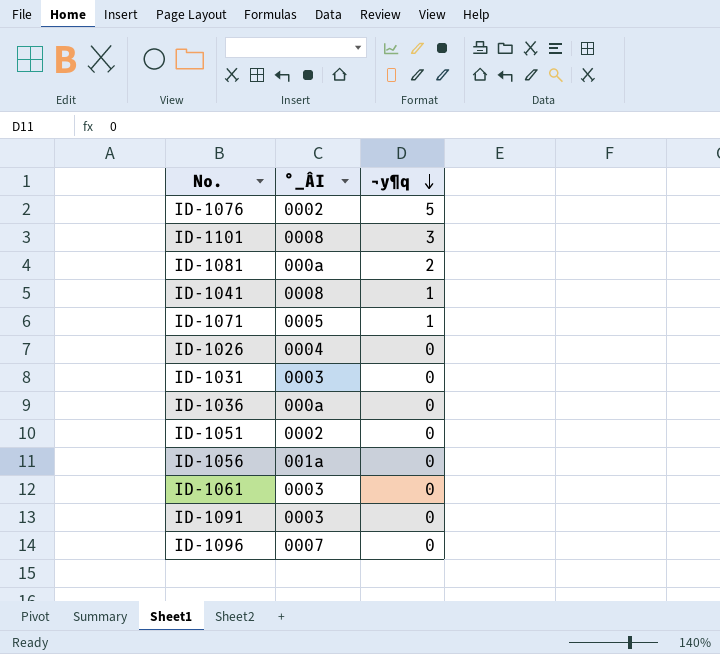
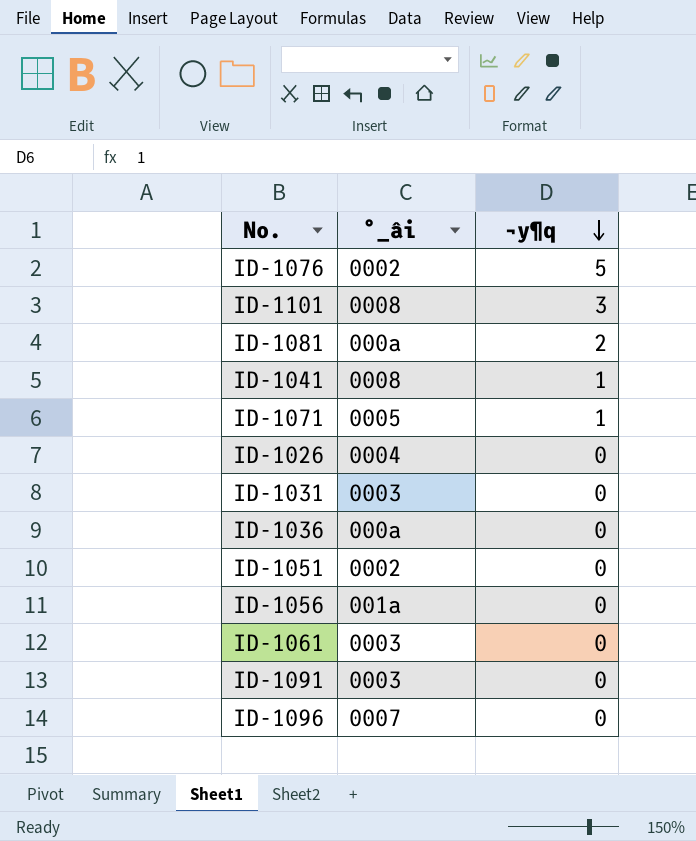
column name: °_ÂI -> °_âi

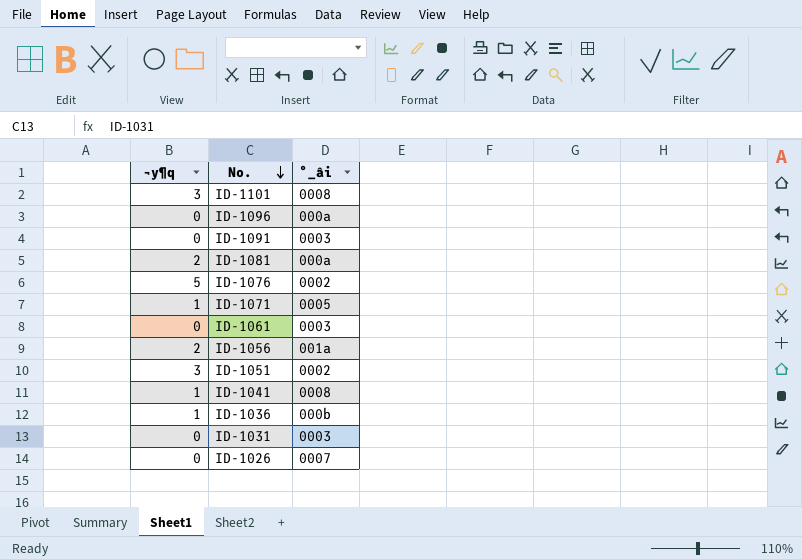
row order: ¬y¶q descending -> No. descending
column ¬y¶q | position: 3 -> 1
ID-1096 | °_âi: 0007 -> 000a
ID-1056 | ¬y¶q: 0 -> 2
ID-1051 | ¬y¶q: 0 -> 3
ID-1036 | ¬y¶q: 0 -> 1
ID-1036 | °_âi: 000a -> 000b
ID-1026 | °_âi: 0004 -> 0007

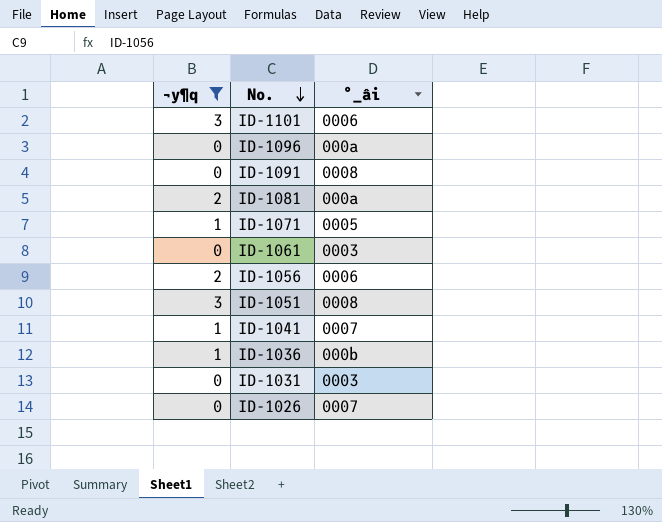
filter: none -> ¬y¶q != 5
ID-1101 | °_âi: 0008 -> 0006
ID-1091 | °_âi: 0003 -> 0008
ID-1056 | °_âi: 001a -> 0006
ID-1051 | °_âi: 0002 -> 0008
ID-1041 | °_âi: 0008 -> 0007

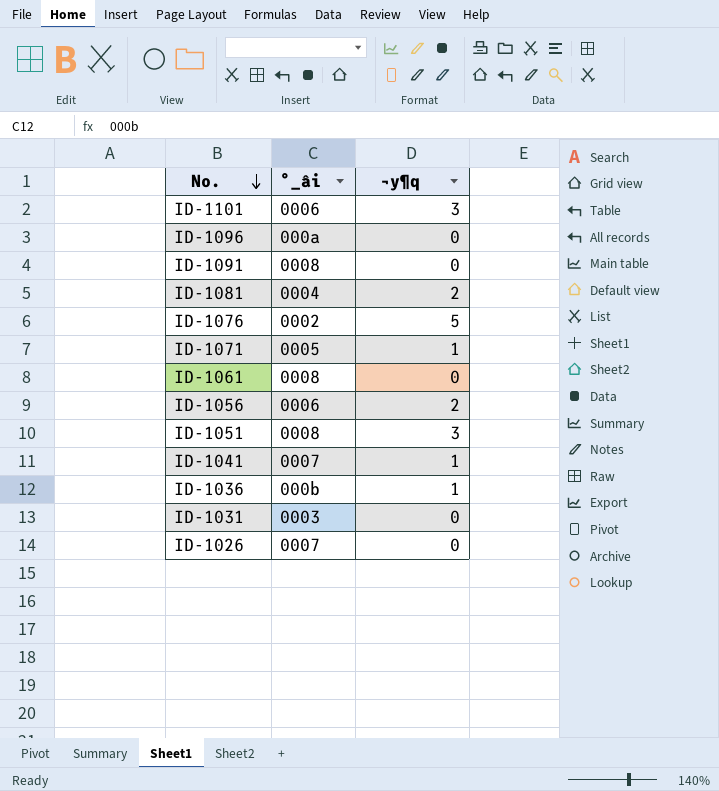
filter: ¬y¶q != 5 -> none
column ¬y¶q | position: 1 -> 3
ID-1081 | °_âi: 000a -> 0004
ID-1061 | °_âi: 0003 -> 0008

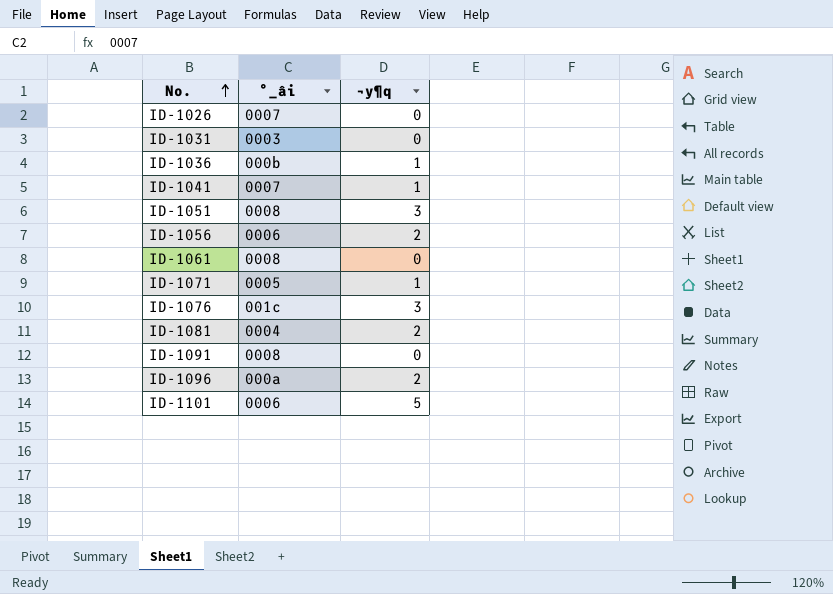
row order: No. descending -> No. ascending
ID-1076 | °_âi: 0002 -> 001c
ID-1076 | ¬y¶q: 5 -> 3
ID-1096 | ¬y¶q: 0 -> 2
ID-1101 | ¬y¶q: 3 -> 5

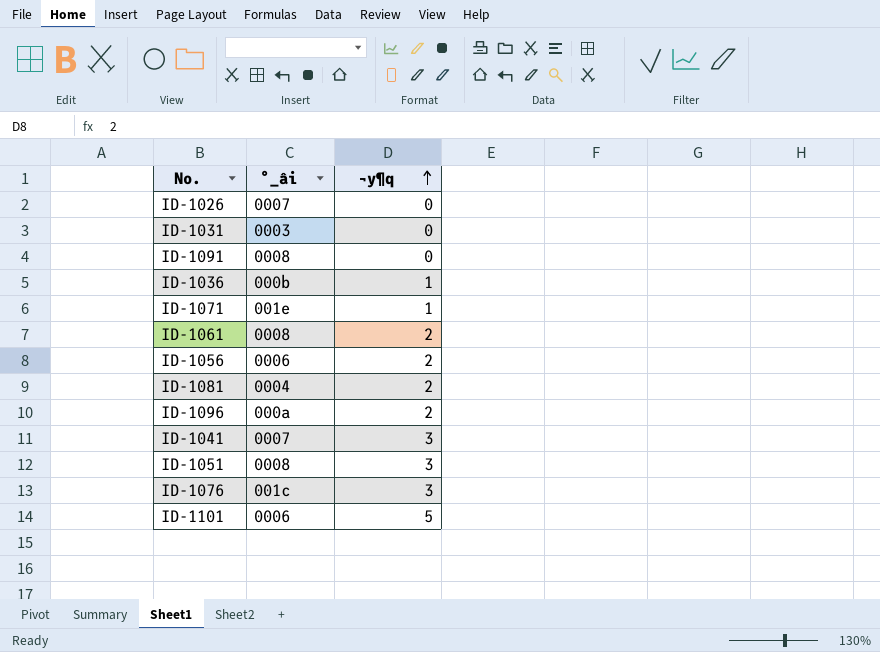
row order: No. ascending -> ¬y¶q ascending
ID-1071 | °_âi: 0005 -> 001e
ID-1061 | ¬y¶q: 0 -> 2
ID-1041 | ¬y¶q: 1 -> 3

